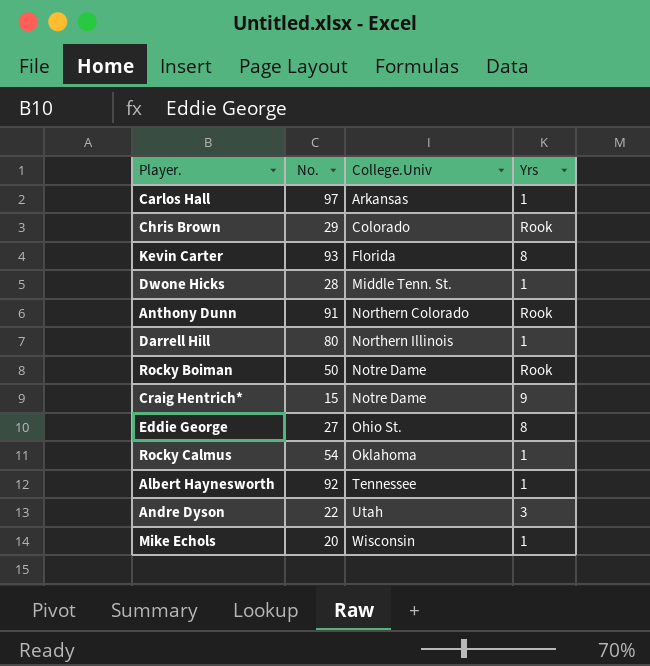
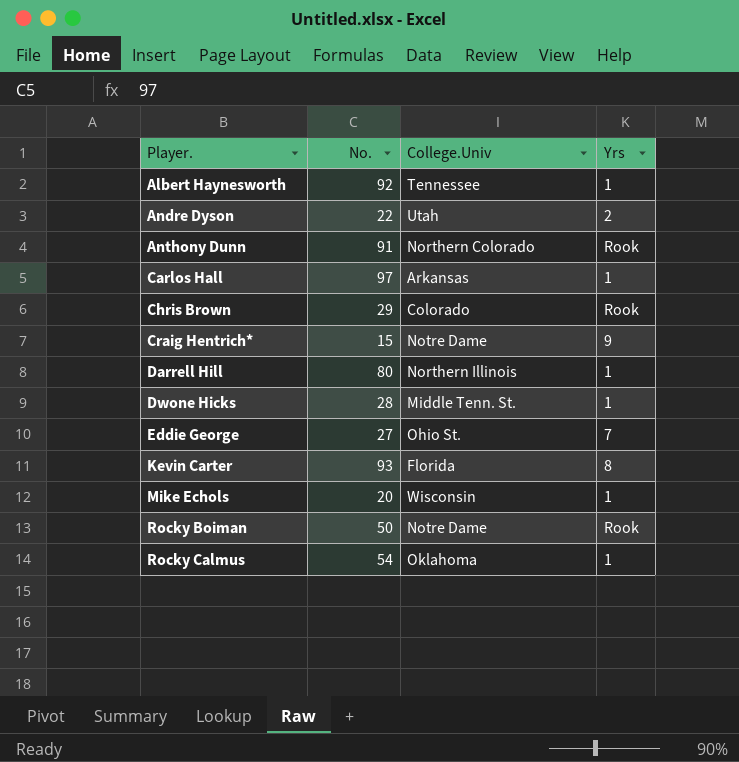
row order: College.Univ ascending -> Player. ascending
Andre Dyson | Yrs: 3 -> 2
Eddie George | Yrs: 8 -> 7

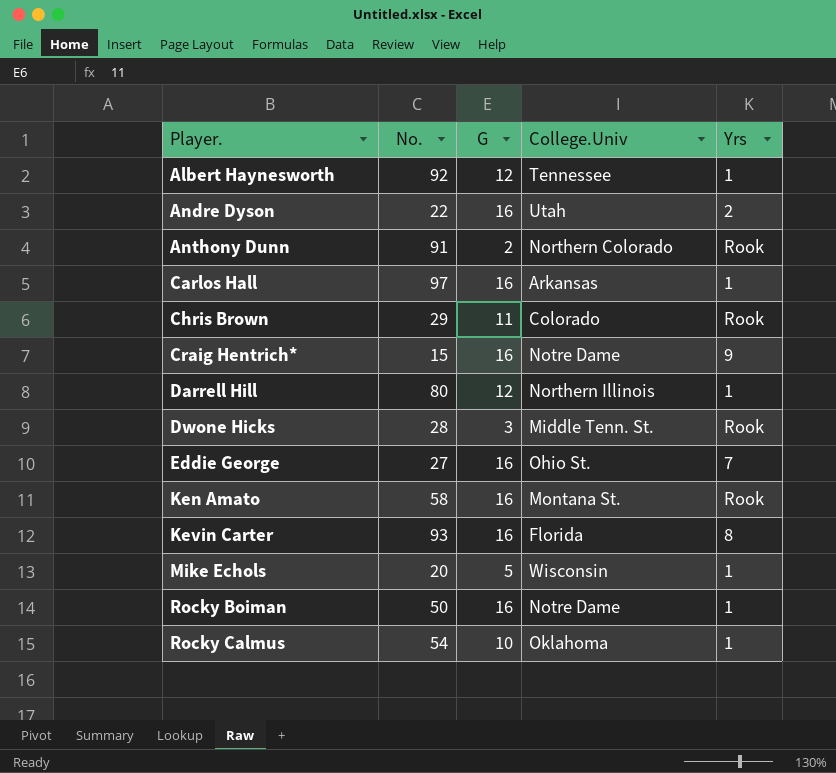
column G | position: none -> 3
Dwone Hicks | Yrs: 1 -> Rook
row Ken Amato: none -> 58 | 16 | Montana St. | Rook
Rocky Boiman | Yrs: Rook -> 1

